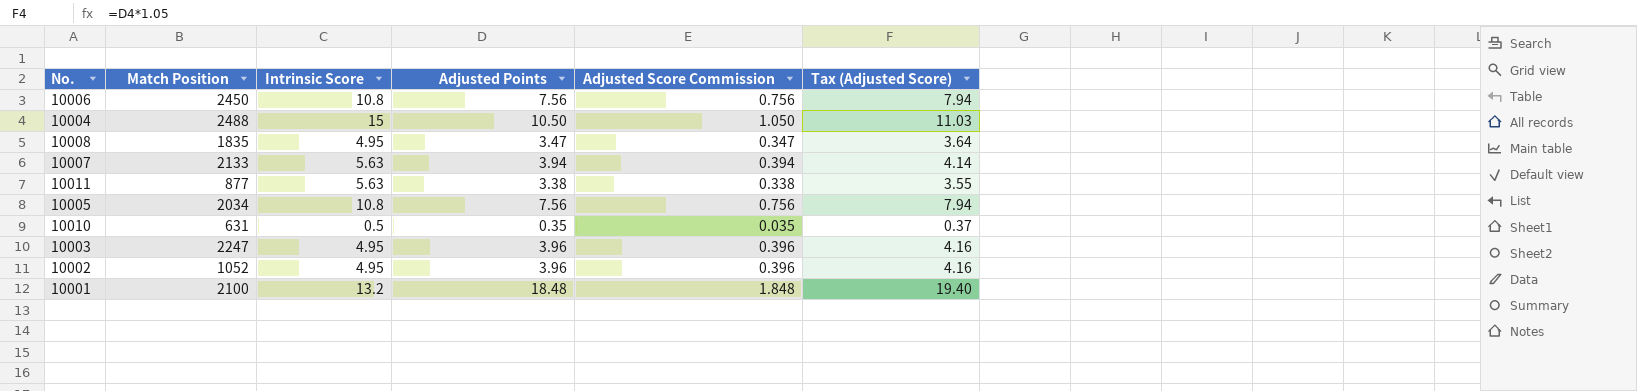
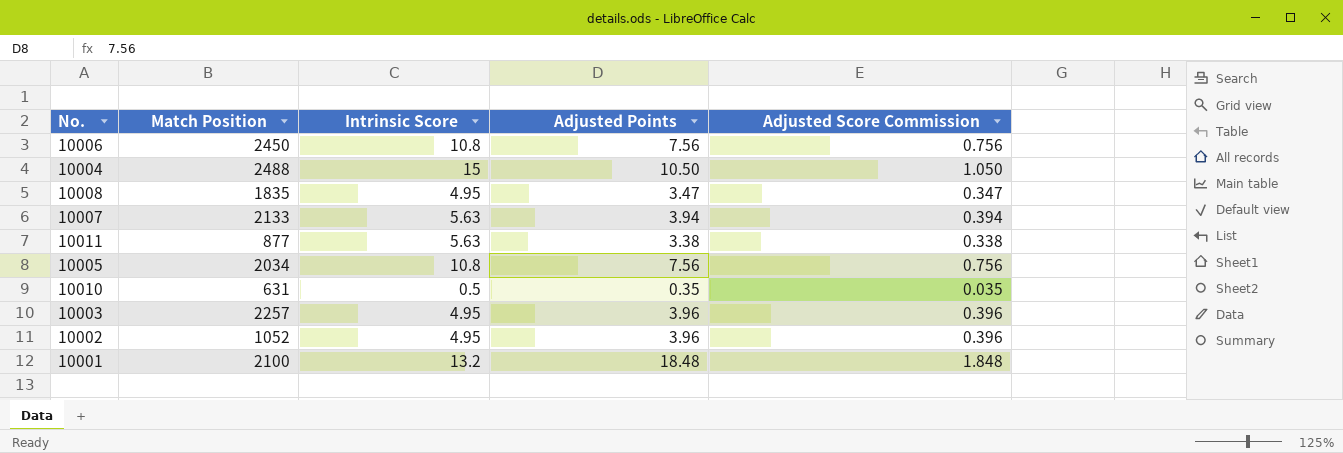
column Tax (Adjusted Score) | formula: [Adjusted Points] * 1.05 -> none
10003 | Match Position: 2247 -> 2257

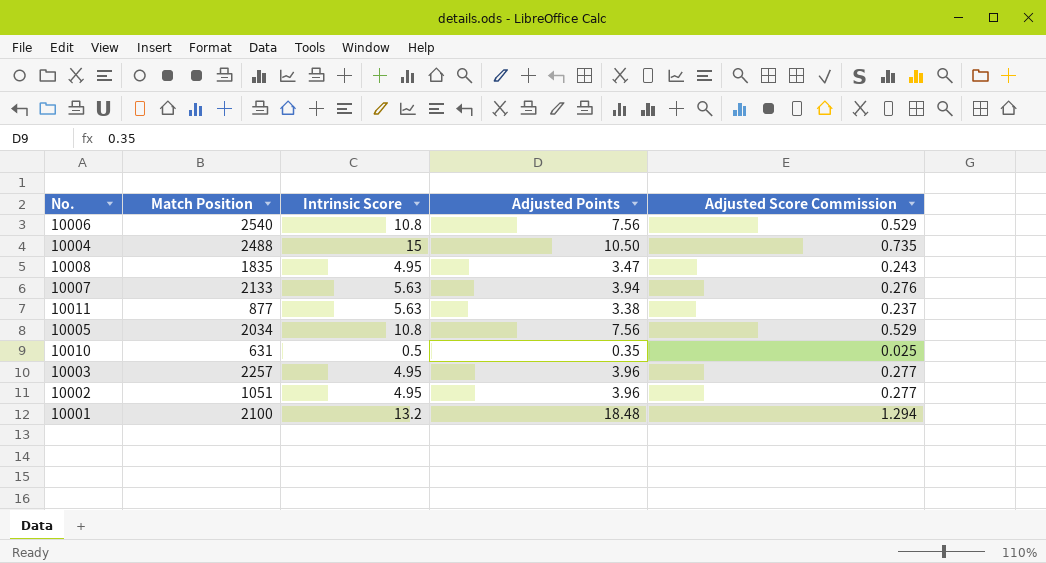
column Adjusted Score Commission | formula: [Adjusted Points] * 0.1 -> [Adjusted Points] * 0.07
10006 | Match Position: 2450 -> 2540
10002 | Match Position: 1052 -> 1051

